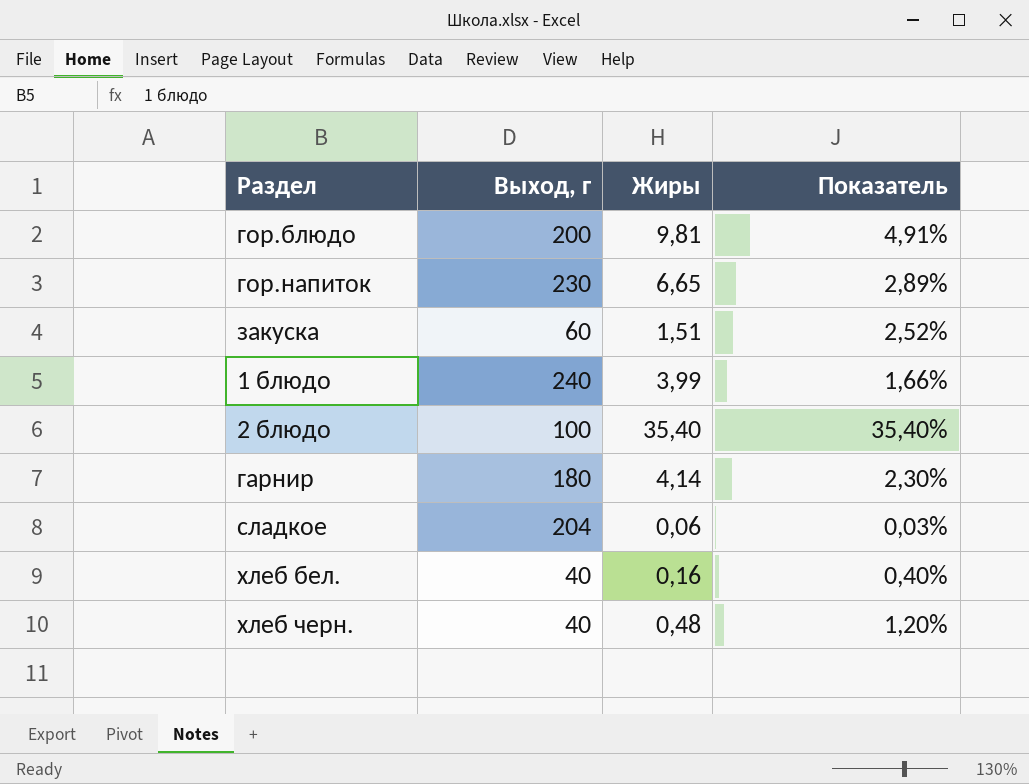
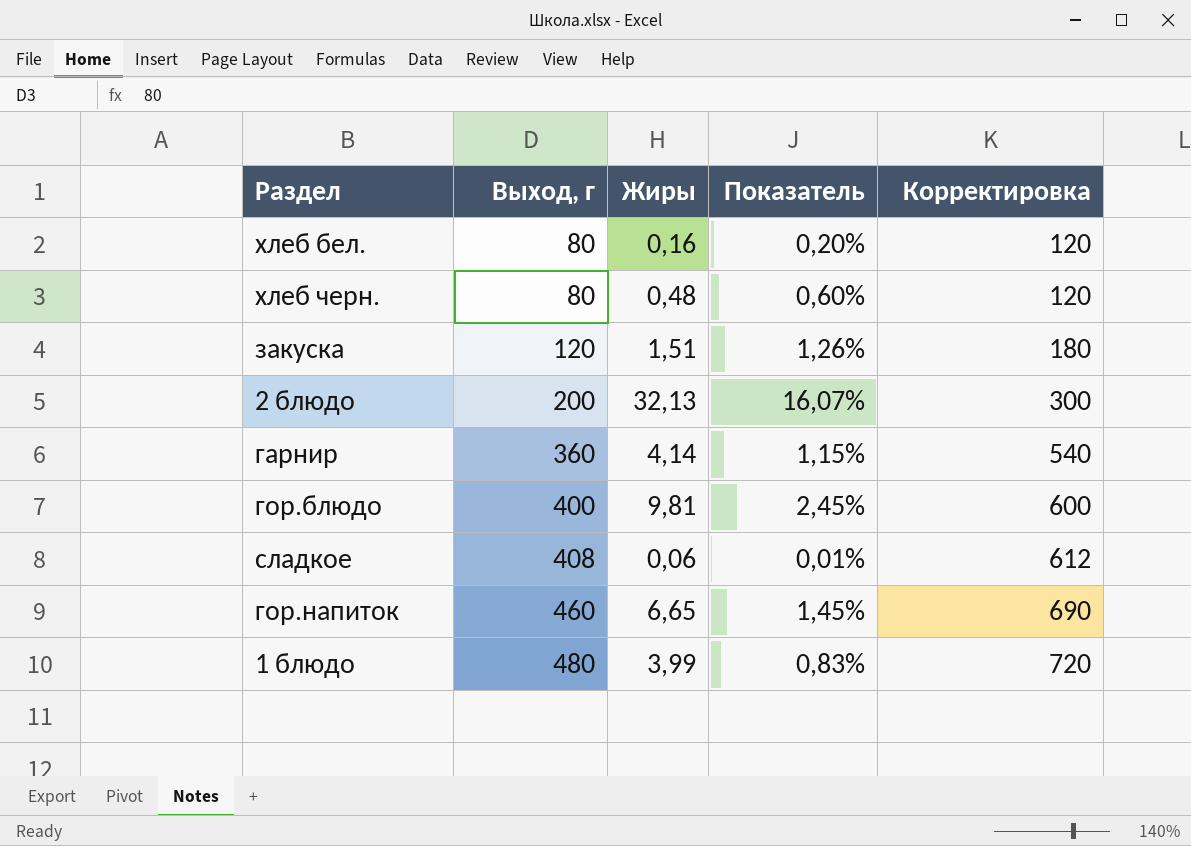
row order: none -> Выход, г ascending
column Корректировка | formula: none -> [Выход, г] * 1,5
хлеб бел. | Выход, г: 40 -> 80
хлеб бел. | Показатель: 0,40% -> 0,20%
хлеб черн. | Выход, г: 40 -> 80
хлеб черн. | Показатель: 1,20% -> 0,60%
закуска | Выход, г: 60 -> 120
закуска | Показатель: 2,52% -> 1,26%
2 блюдо | Выход, г: 100 -> 200
2 блюдо | Жиры: 35,40 -> 32,13
2 блюдо | Показатель: 35,40% -> 16,07%
гарнир | Выход, г: 180 -> 360
гарнир | Показатель: 2,30% -> 1,15%
гор.блюдо | Выход, г: 200 -> 400
гор.блюдо | Показатель: 4,91% -> 2,45%
сладкое | Выход, г: 204 -> 408
сладкое | Показатель: 0,03% -> 0,01%
гор.напиток | Выход, г: 230 -> 460
гор.напиток | Показатель: 2,89% -> 1,45%
1 блюдо | Выход, г: 240 -> 480
1 блюдо | Показатель: 1,66% -> 0,83%

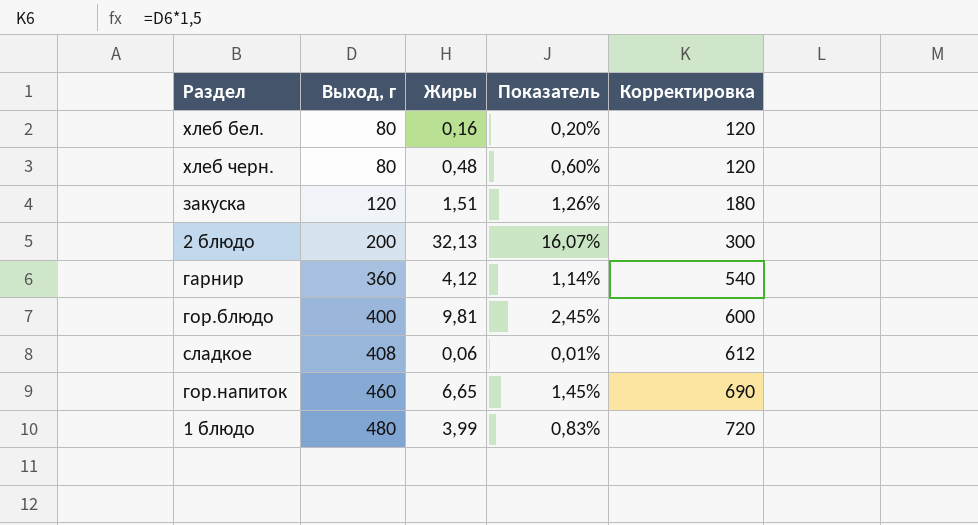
гарнир | Жиры: 4,14 -> 4,12
гарнир | Показатель: 1,15% -> 1,14%

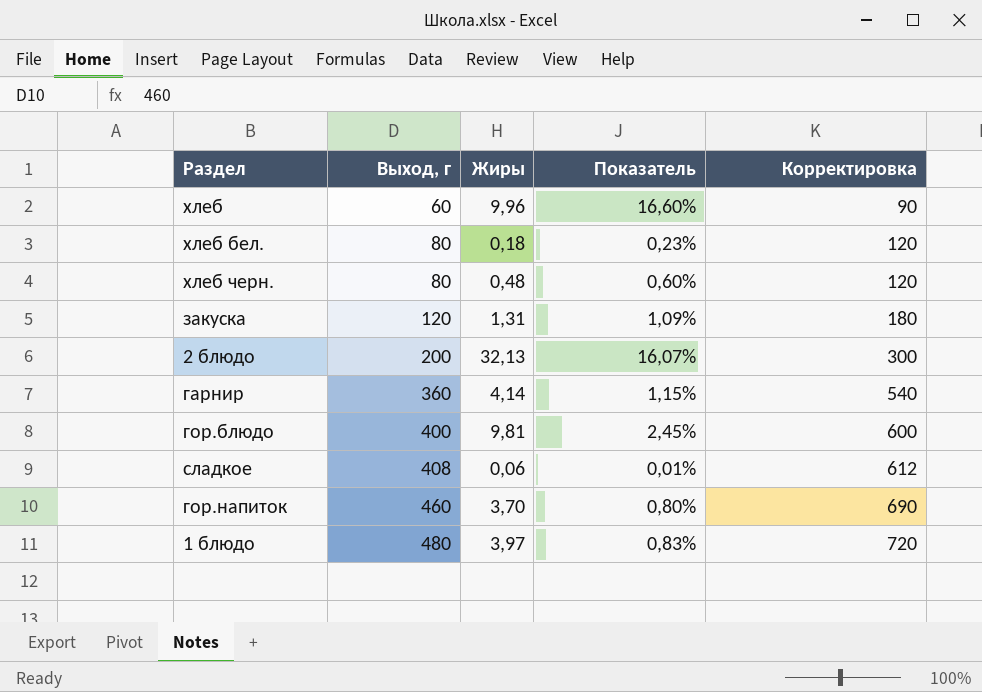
row хлеб: none -> 60 | 9,96 | 16,60% | 90
хлеб бел. | Жиры: 0,16 -> 0,18
хлеб бел. | Показатель: 0,20% -> 0,23%
закуска | Жиры: 1,51 -> 1,31
закуска | Показатель: 1,26% -> 1,09%
гарнир | Жиры: 4,12 -> 4,14
гарнир | Показатель: 1,14% -> 1,15%
гор.напиток | Жиры: 6,65 -> 3,70
гор.напиток | Показатель: 1,45% -> 0,80%
1 блюдо | Жиры: 3,99 -> 3,97

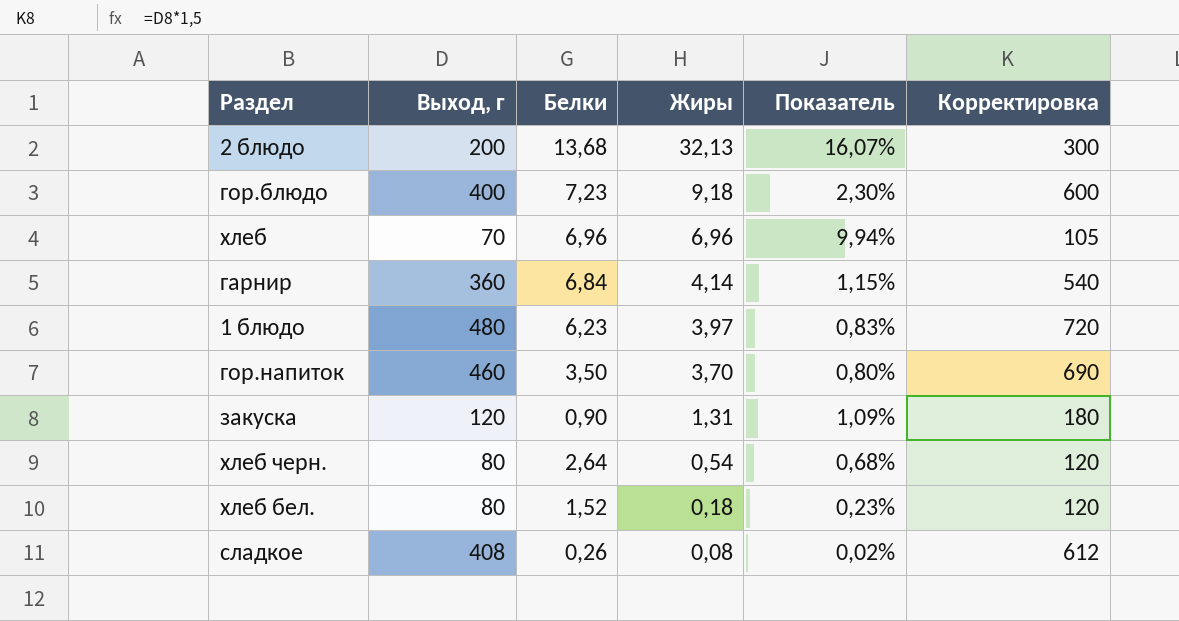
row order: Выход, г ascending -> Жиры descending
column Белки | position: none -> 3
гор.блюдо | Жиры: 9,81 -> 9,18
гор.блюдо | Показатель: 2,45% -> 2,30%
хлеб | Выход, г: 60 -> 70
хлеб | Жиры: 9,96 -> 6,96
хлеб | Показатель: 16,60% -> 9,94%
хлеб | Корректировка: 90 -> 105
хлеб черн. | Жиры: 0,48 -> 0,54
хлеб черн. | Показатель: 0,60% -> 0,68%
сладкое | Жиры: 0,06 -> 0,08
сладкое | Показатель: 0,01% -> 0,02%

